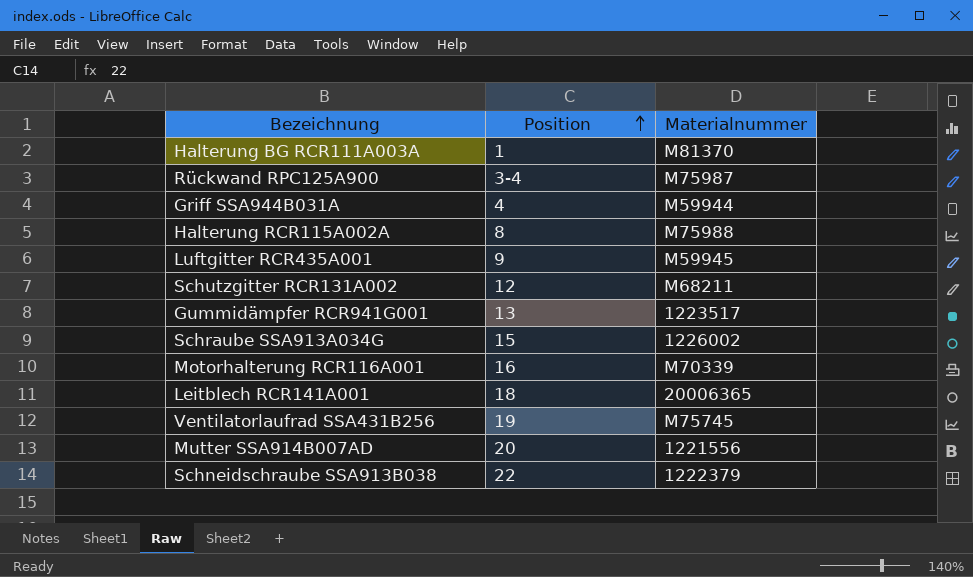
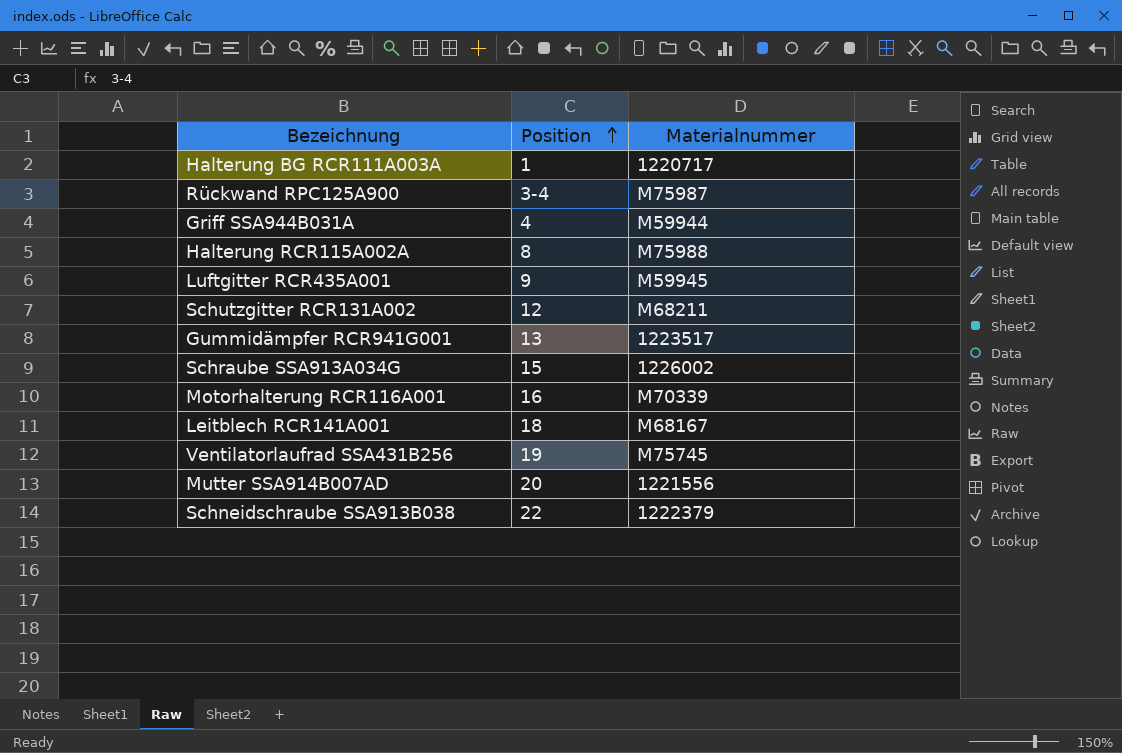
Halterung BG RCR111A003A | Materialnummer: M81370 -> 1220717
Leitblech RCR141A001 | Materialnummer: 20006365 -> M68167

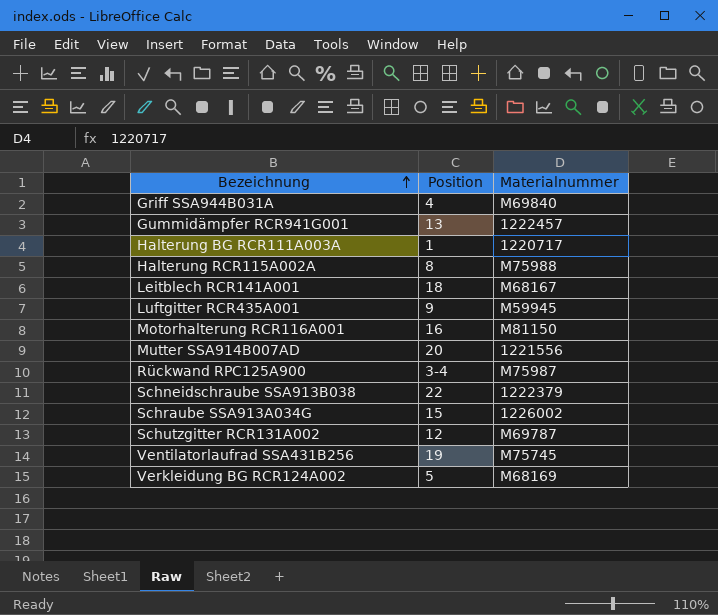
row order: Position ascending -> Bezeichnung ascending
Griff SSA944B031A | Materialnummer: M59944 -> M69840
Gummidämpfer RCR941G001 | Materialnummer: 1223517 -> 1222457
Motorhalterung RCR116A001 | Materialnummer: M70339 -> M81150
Schutzgitter RCR131A002 | Materialnummer: M68211 -> M69787
row Verkleidung BG RCR124A002: none -> 5 | M68169

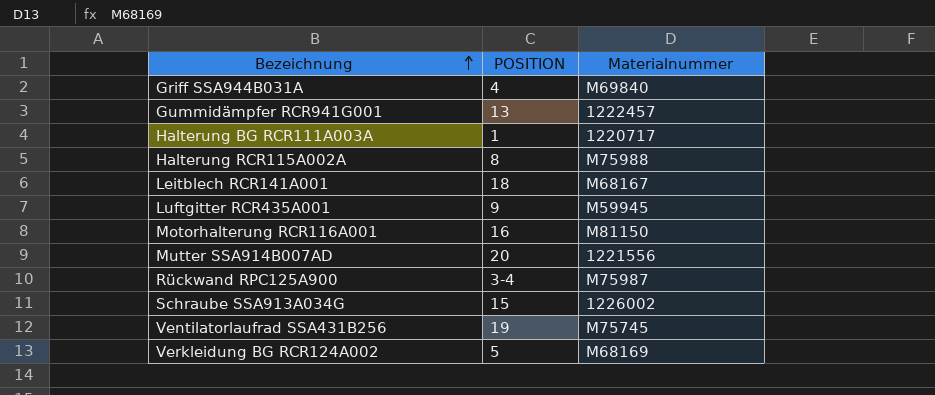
column name: Position -> POSITION
row Schneidschraube SSA913B038: 22 | 1222379 -> none
row Schutzgitter RCR131A002: 12 | M69787 -> none

